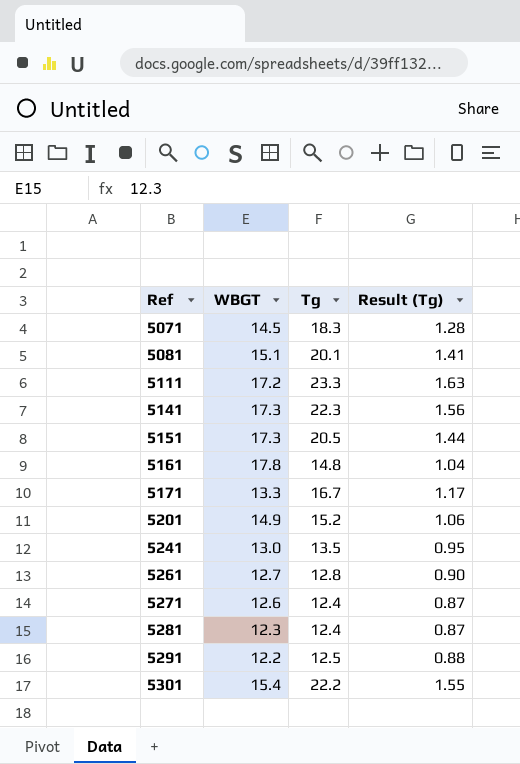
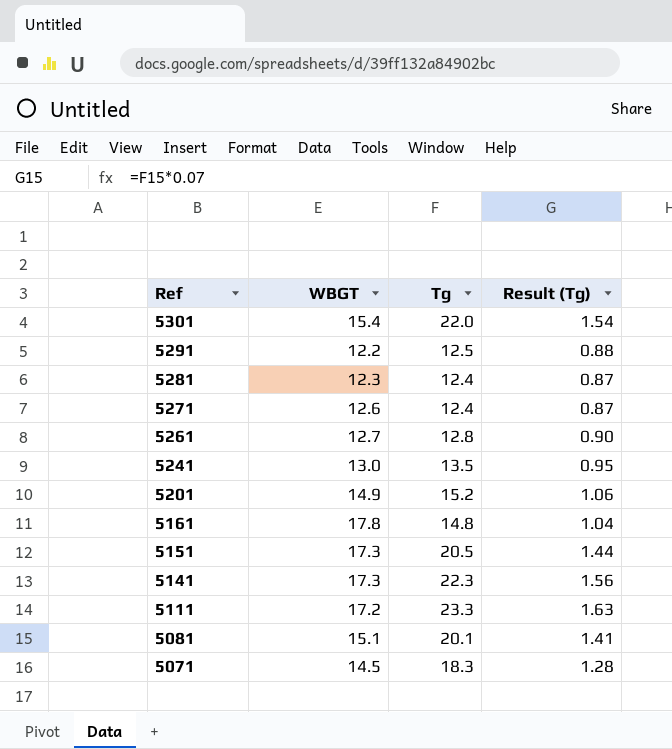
row order: Ref ascending -> Ref descending
row 5171: 13.3 | 16.7 | 1.17 -> none
5301 | Tg: 22.2 -> 22.0
5301 | Result (Tg): 1.55 -> 1.54

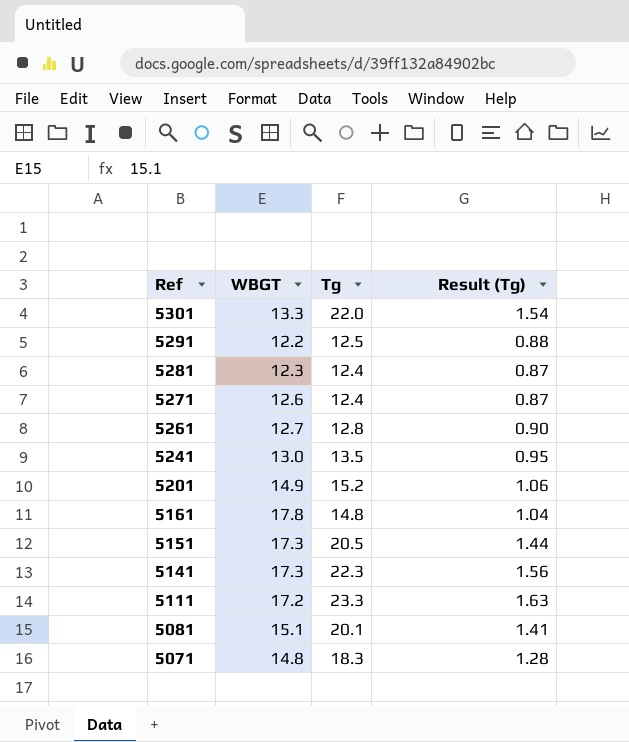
5301 | WBGT: 15.4 -> 13.3
5071 | WBGT: 14.5 -> 14.8

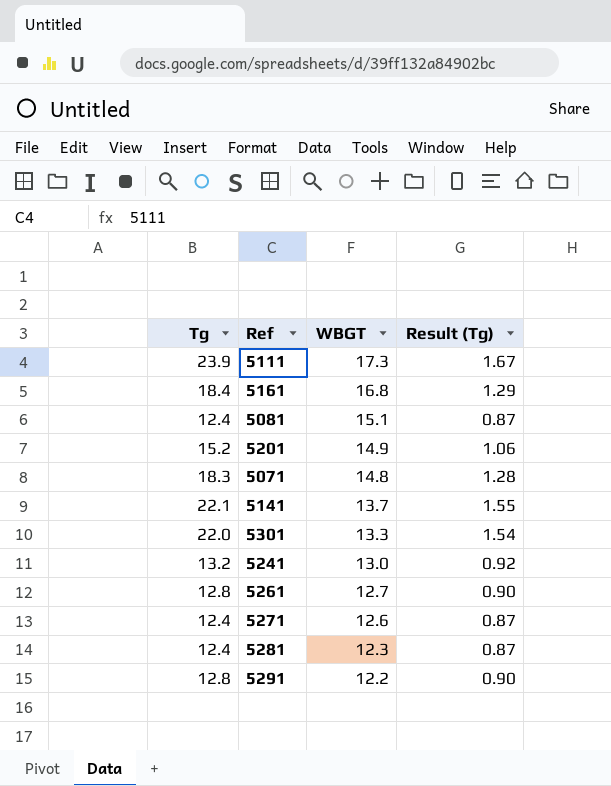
row order: Ref descending -> WBGT descending
column Tg | position: 3 -> 1
row 5151: 17.3 | 20.5 | 1.44 -> none
5111 | Tg: 23.3 -> 23.9
5111 | WBGT: 17.2 -> 17.3
5111 | Result (Tg): 1.63 -> 1.67
5161 | Tg: 14.8 -> 18.4
5161 | WBGT: 17.8 -> 16.8
5161 | Result (Tg): 1.04 -> 1.29
5081 | Tg: 20.1 -> 12.4
5081 | Result (Tg): 1.41 -> 0.87
5141 | Tg: 22.3 -> 22.1
5141 | WBGT: 17.3 -> 13.7
5141 | Result (Tg): 1.56 -> 1.55
5241 | Tg: 13.5 -> 13.2
5241 | Result (Tg): 0.95 -> 0.92
5291 | Tg: 12.5 -> 12.8
5291 | Result (Tg): 0.88 -> 0.90

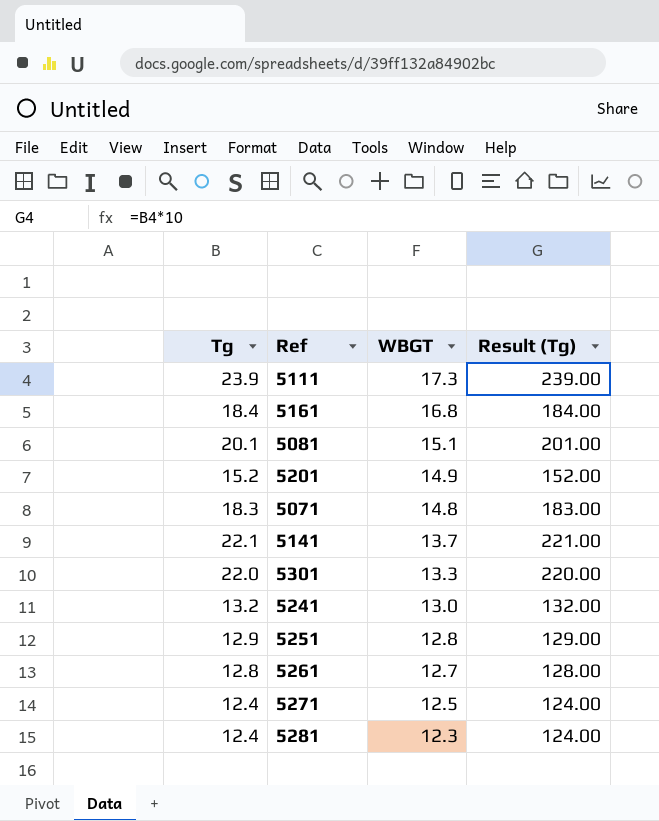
column Result (Tg) | formula: [Tg] * 0.07 -> [Tg] * 10
row 5291: 12.8 | 12.2 | 0.90 -> none
5081 | Tg: 12.4 -> 20.1
row 5251: none -> 12.9 | 12.8 | 129.00
5271 | WBGT: 12.6 -> 12.5

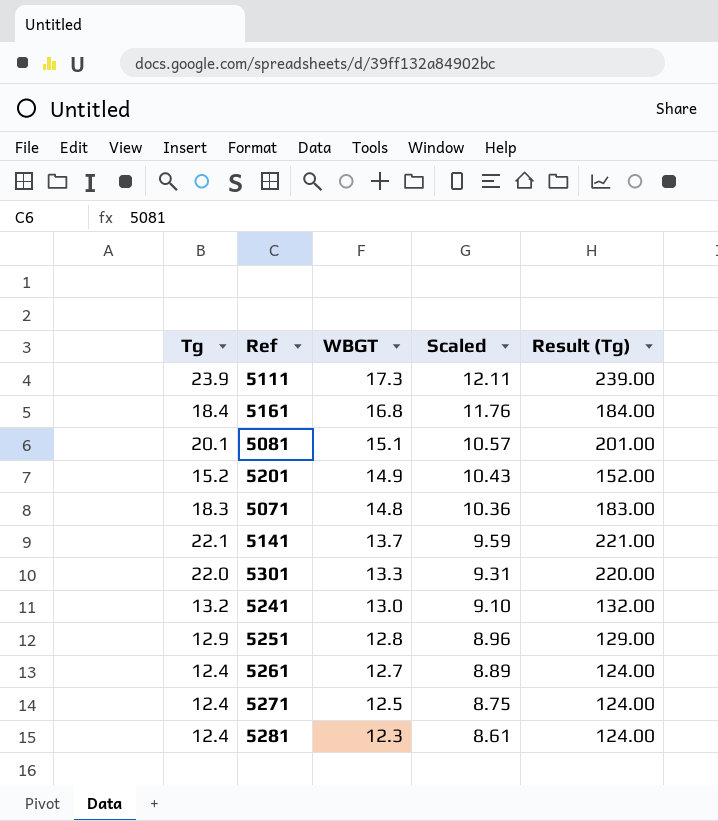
column Scaled | formula: none -> [WBGT] * 0.7
5261 | Tg: 12.8 -> 12.4
5261 | Result (Tg): 128.00 -> 124.00

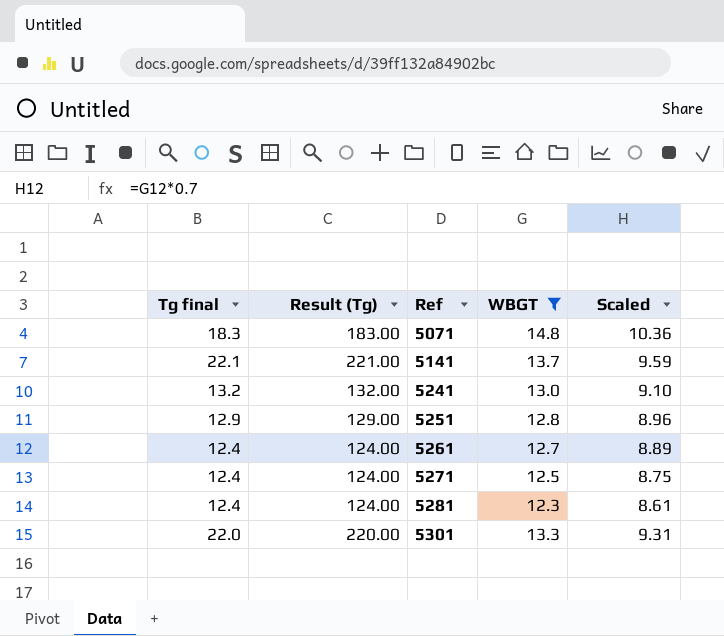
filter: none -> WBGT <= 14.8
row order: WBGT descending -> Ref ascending
column name: Tg -> Tg final
column Result (Tg) | position: 5 -> 2

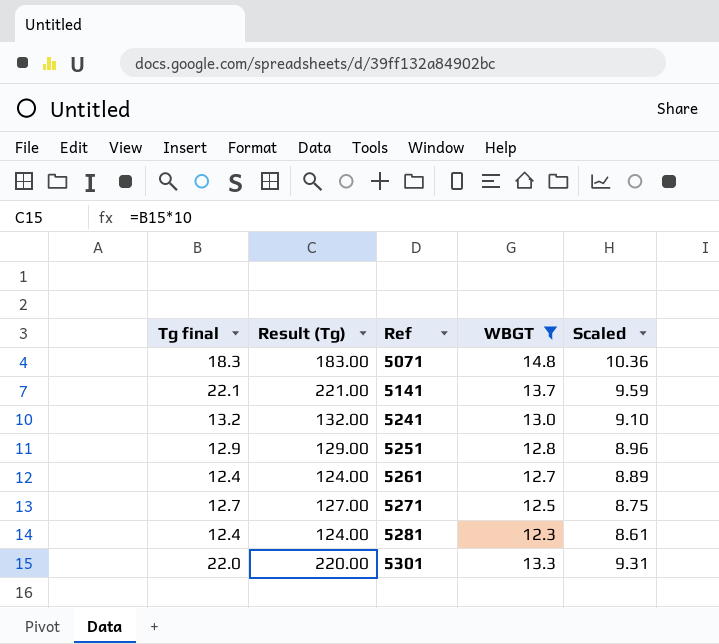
5271 | Tg final: 12.4 -> 12.7
5271 | Result (Tg): 124.00 -> 127.00

